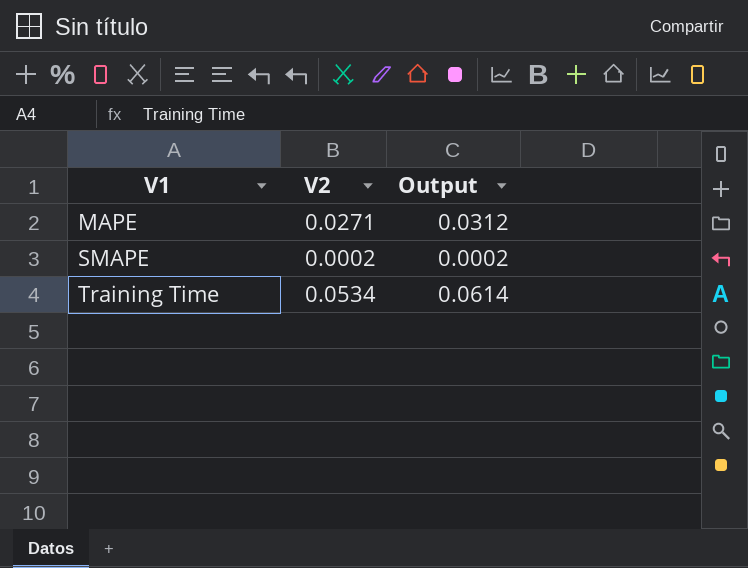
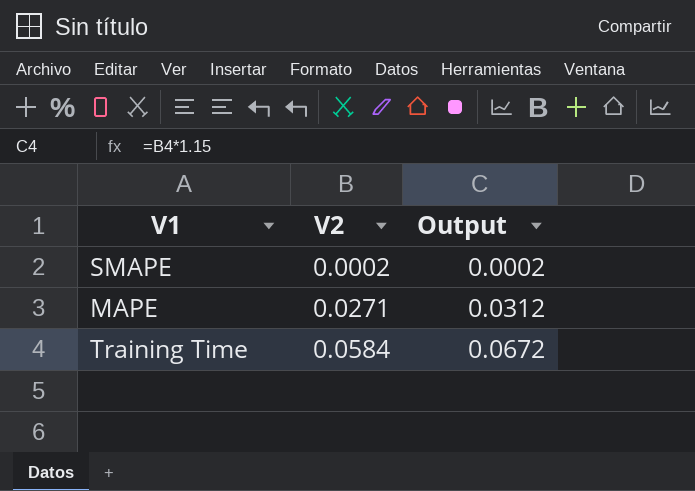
row order: V1 ascending -> V2 ascending
Training Time | V2: 0.0534 -> 0.0584
Training Time | Output: 0.0614 -> 0.0672

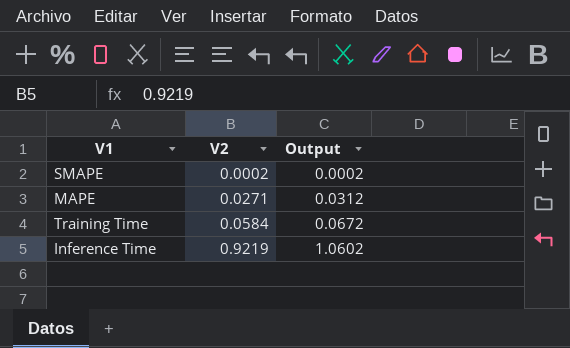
row Inference Time: none -> 0.9219 | 1.0602

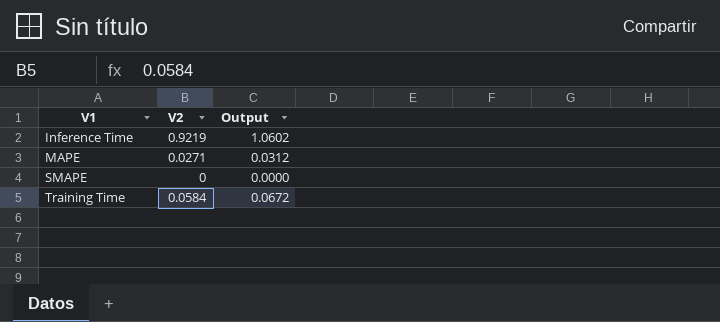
row order: V2 ascending -> V1 ascending
SMAPE | V2: 0.0002 -> 0
SMAPE | Output: 0.0002 -> 0.0000

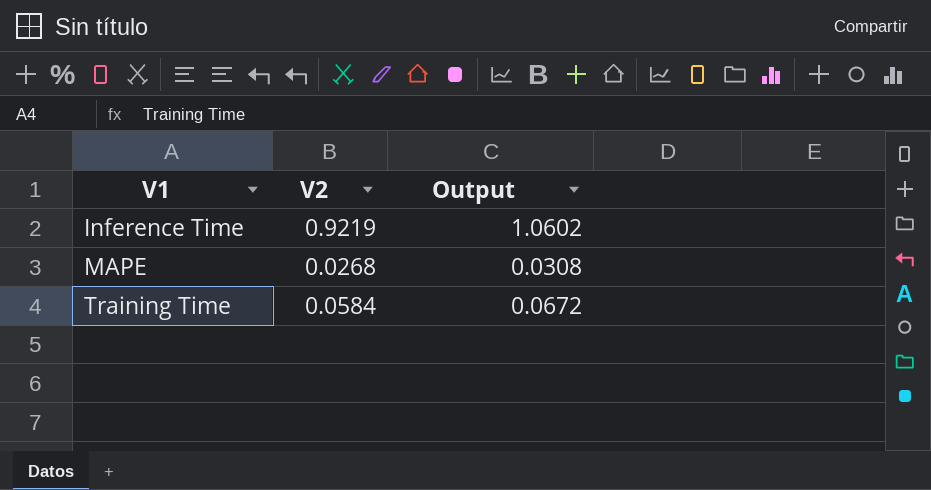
row SMAPE: 0 | 0.0000 -> none
MAPE | V2: 0.0271 -> 0.0268
MAPE | Output: 0.0312 -> 0.0308

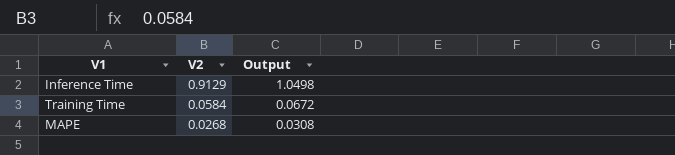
row order: V1 ascending -> V2 descending
Inference Time | V2: 0.9219 -> 0.9129
Inference Time | Output: 1.0602 -> 1.0498

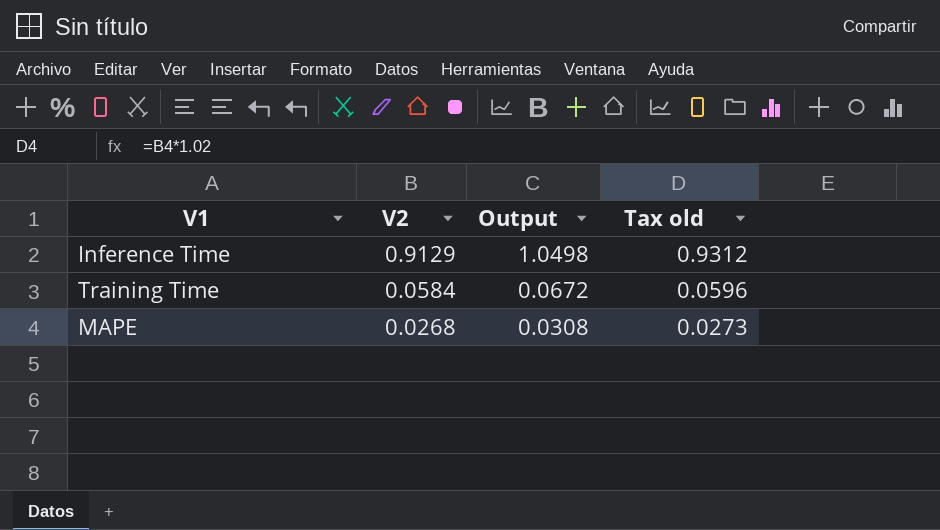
column Tax old | formula: none -> [V2] * 1.02

